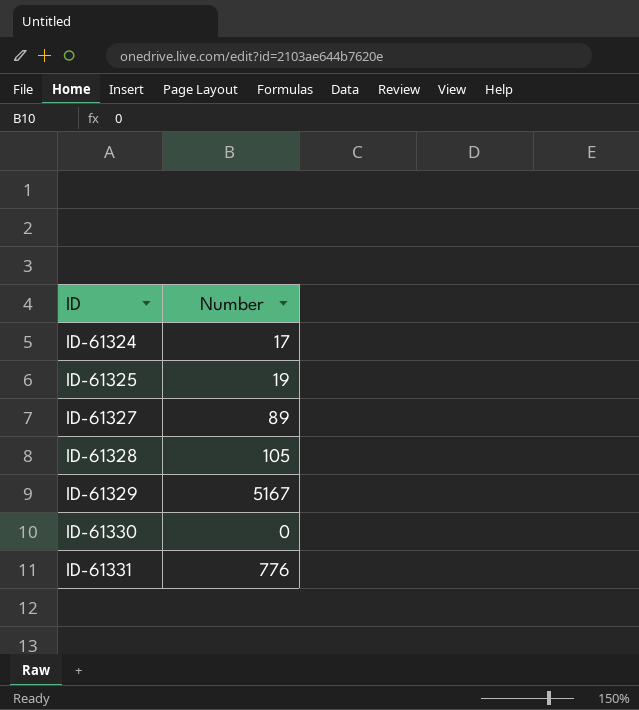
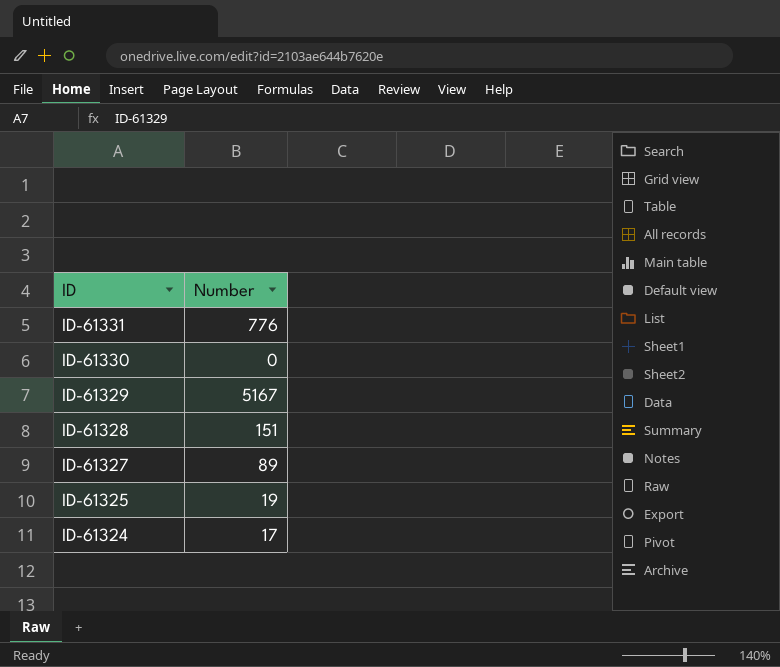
row order: ID ascending -> ID descending
ID-61328 | Number: 105 -> 151

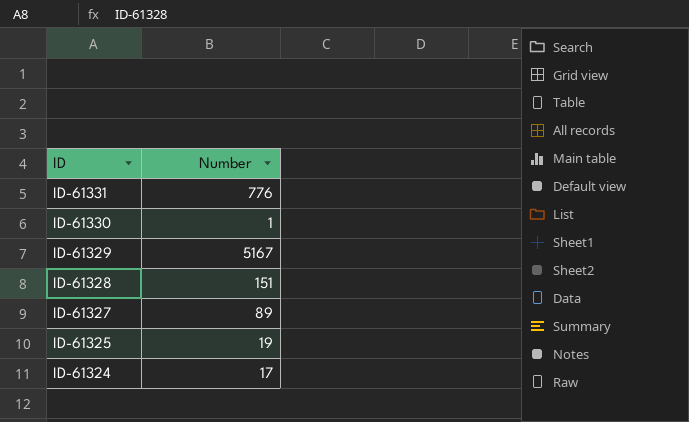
ID-61330 | Number: 0 -> 1

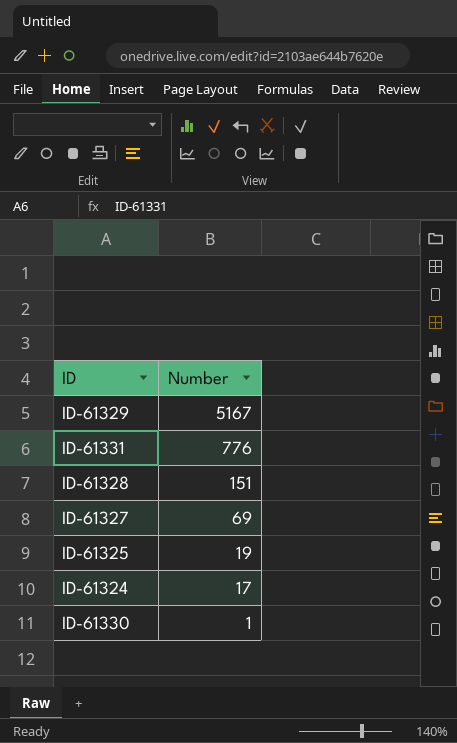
row order: ID descending -> Number descending
ID-61327 | Number: 89 -> 69

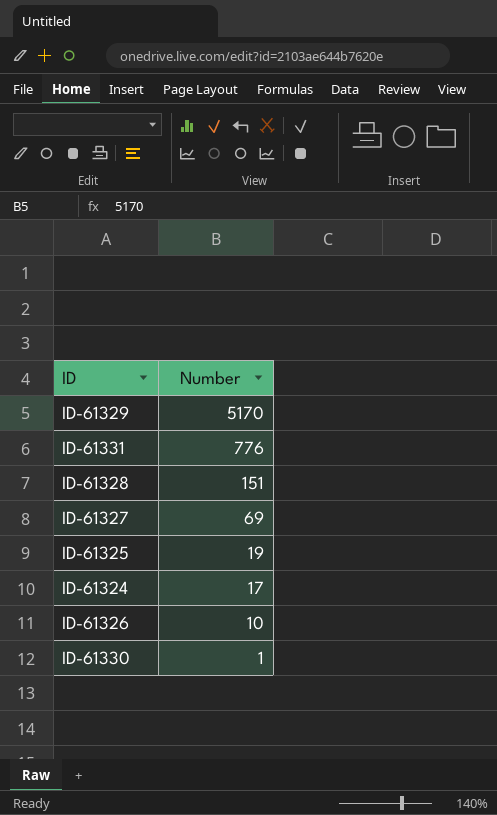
ID-61329 | Number: 5167 -> 5170
row ID-61326: none -> 10

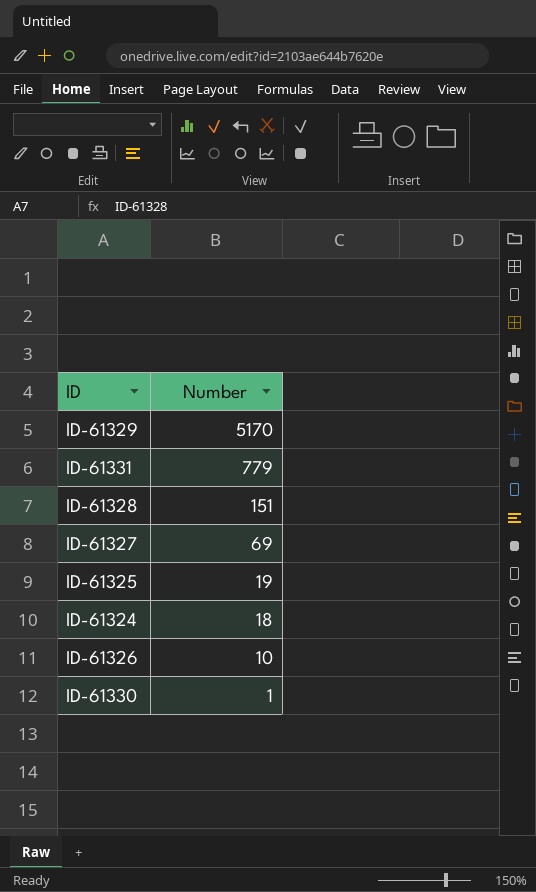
ID-61331 | Number: 776 -> 779
ID-61324 | Number: 17 -> 18

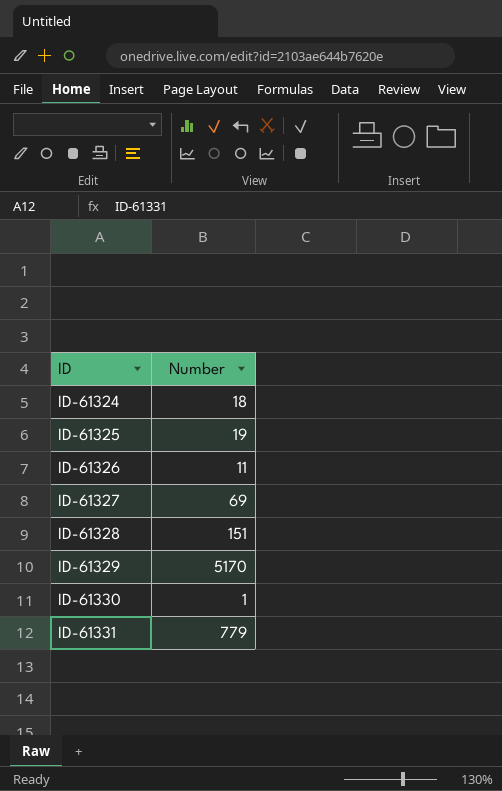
row order: Number descending -> ID ascending
ID-61326 | Number: 10 -> 11

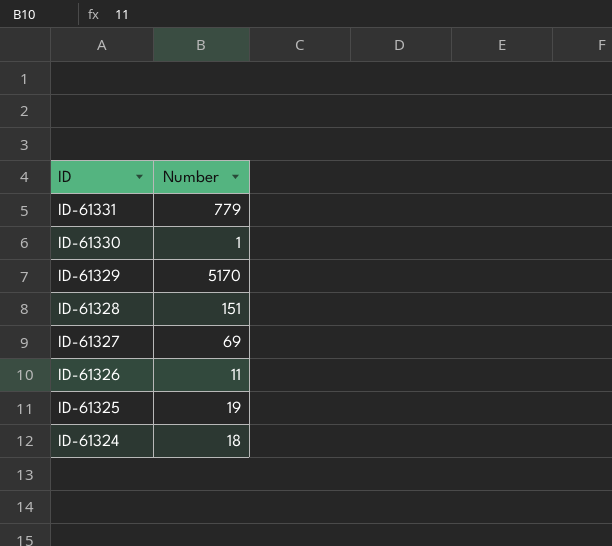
row order: ID ascending -> ID descending

